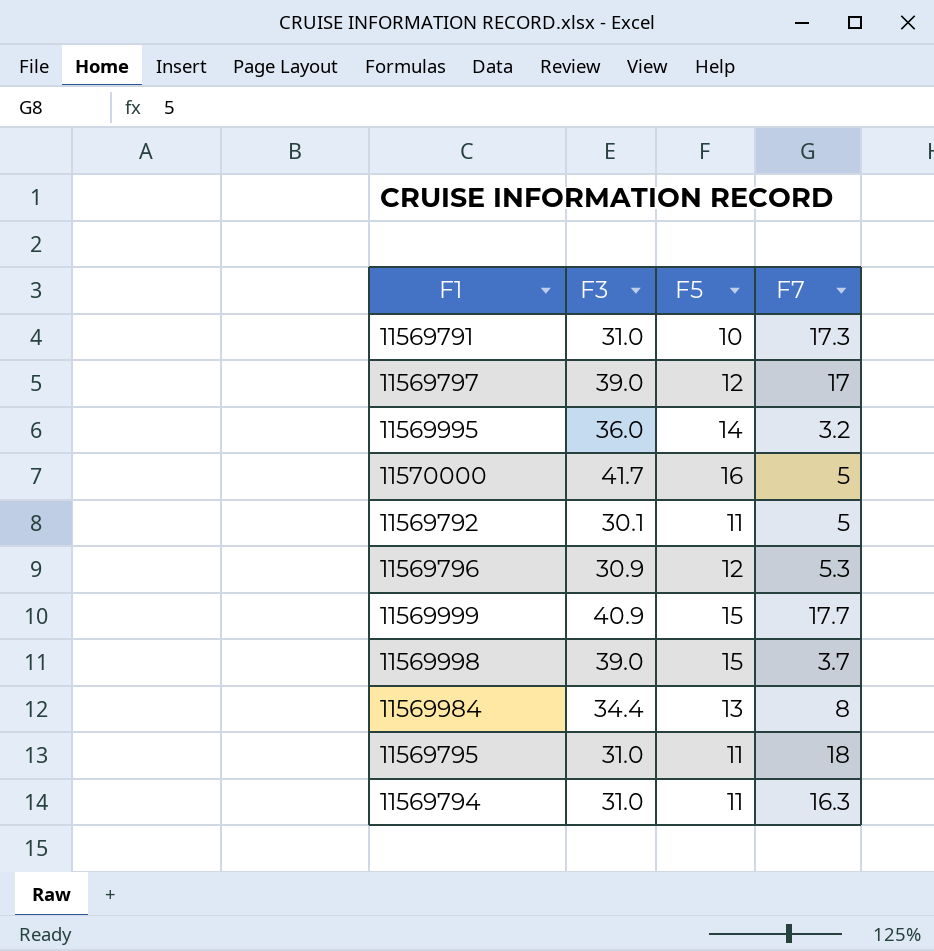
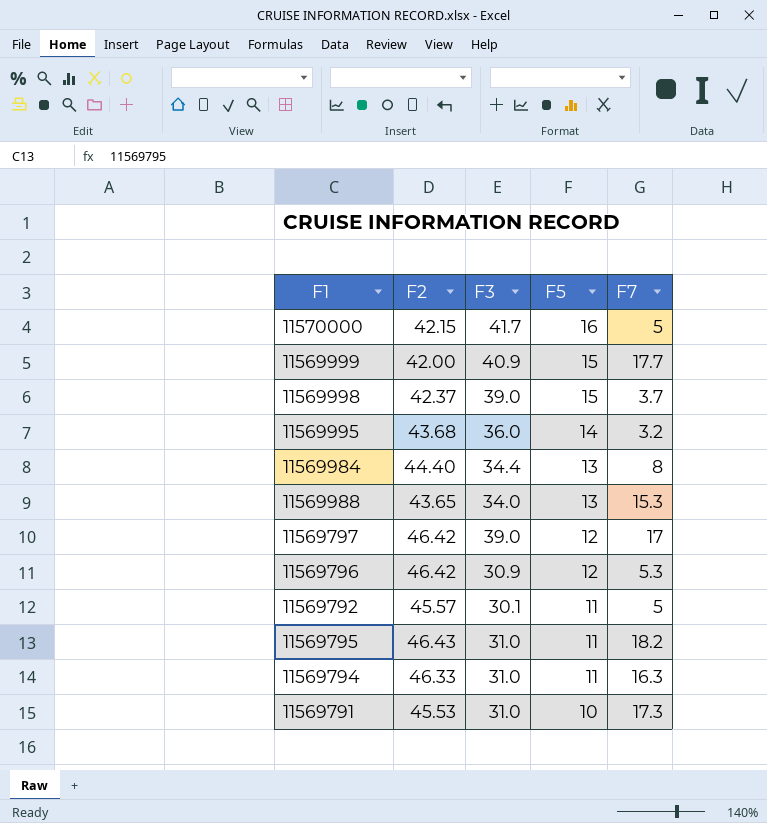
row order: none -> F5 descending
column F2 | position: none -> 2
row 11569988: none -> 43.65 | 34.0 | 13 | 15.3
11569795 | F7: 18 -> 18.2

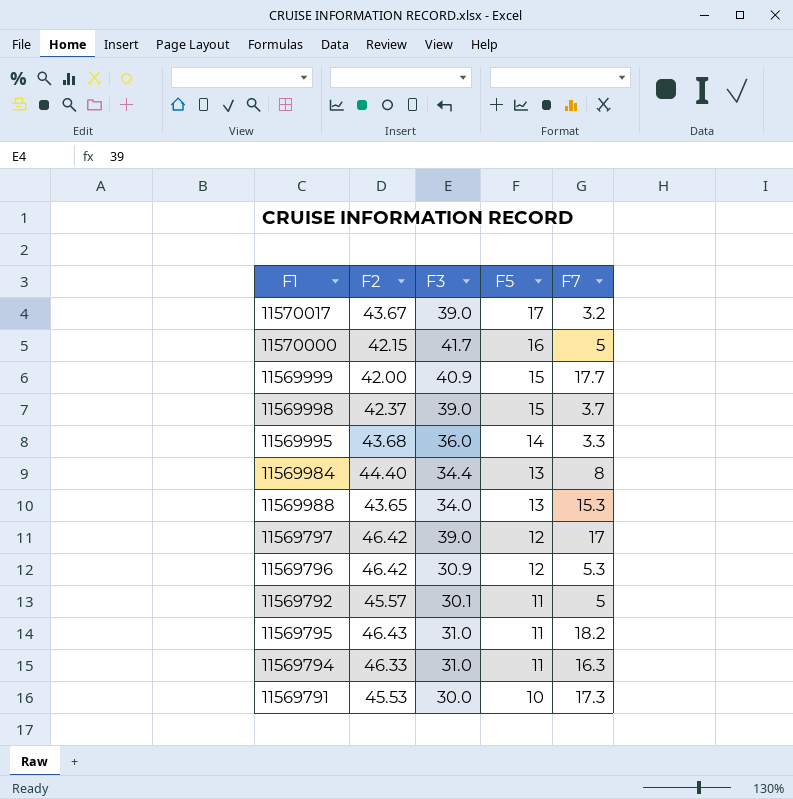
row 11570017: none -> 43.67 | 39.0 | 17 | 3.2
11569995 | F7: 3.2 -> 3.3
11569791 | F3: 31.0 -> 30.0

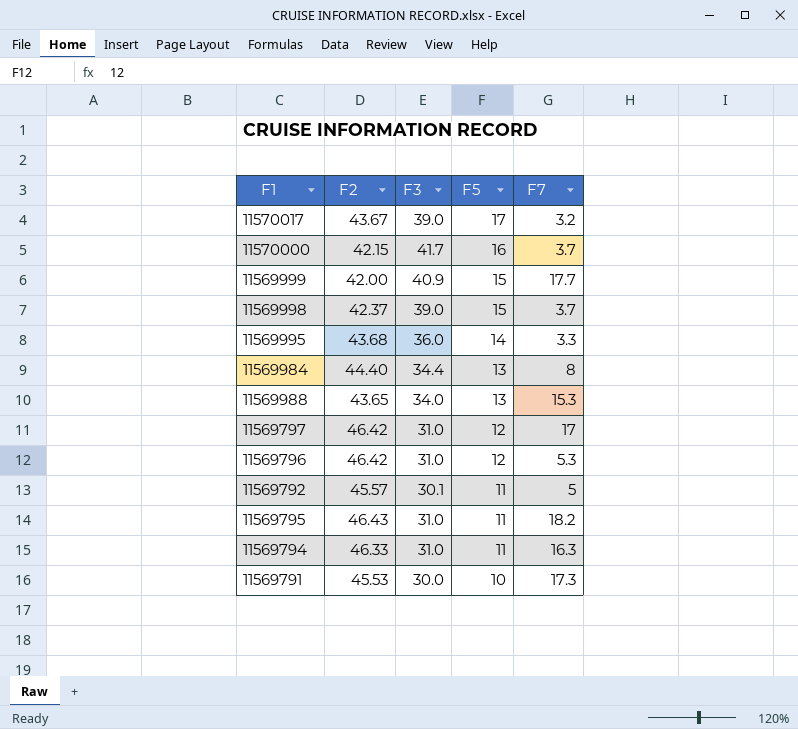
11570000 | F7: 5 -> 3.7
11569797 | F3: 39.0 -> 31.0
11569796 | F3: 30.9 -> 31.0

